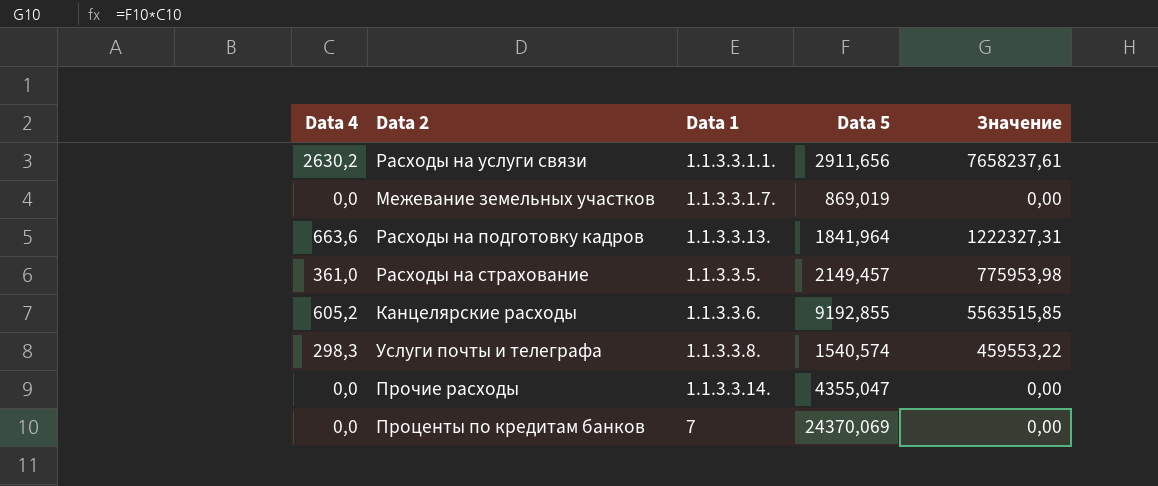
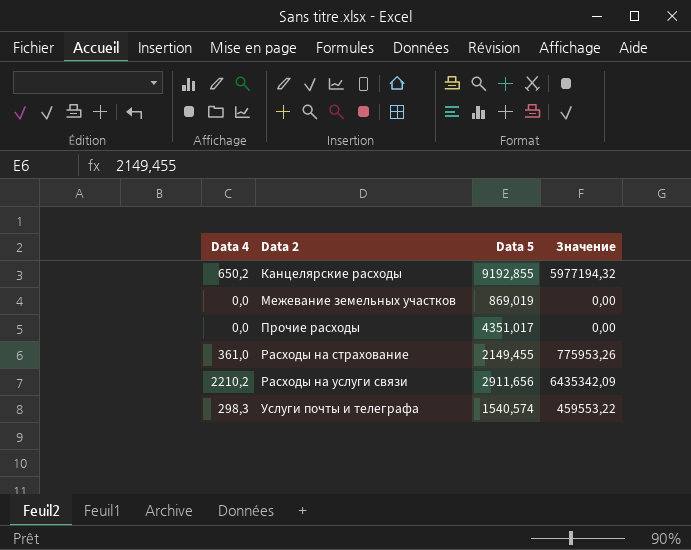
row order: none -> Data 2 ascending
column Data 1 | position: 3 -> none
row Расходы на подготовку кадров: 663,6 | 1.1.3.3.13. | 1841,964 | 1222327,31 -> none
row Проценты по кредитам банков: 0,0 | 7 | 24370,069 | 0,00 -> none
Канцелярские расходы | Data 4: 605,2 -> 650,2
Канцелярские расходы | Значение: 5563515,85 -> 5977194,32
Прочие расходы | Data 5: 4355,047 -> 4351,017
Расходы на страхование | Data 5: 2149,457 -> 2149,455
Расходы на страхование | Значение: 775953,98 -> 775953,26
Расходы на услуги связи | Data 4: 2630,2 -> 2210,2
Расходы на услуги связи | Значение: 7658237,61 -> 6435342,09

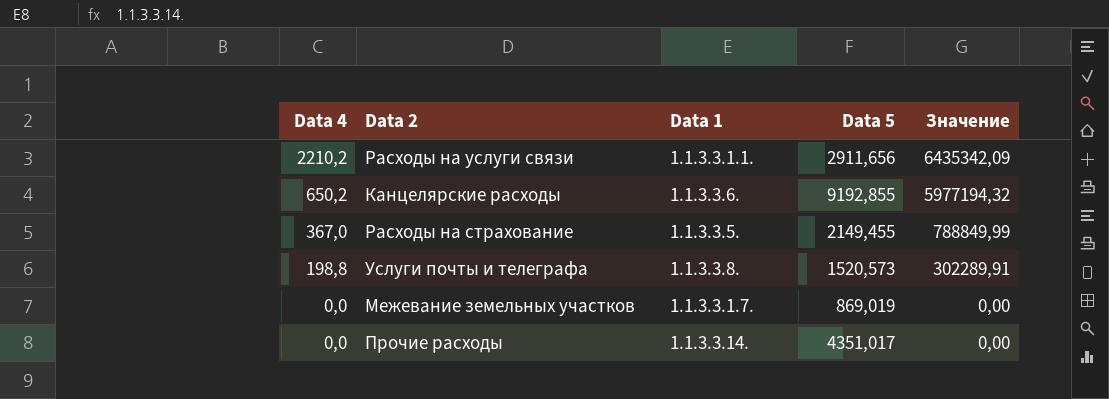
row order: Data 2 ascending -> Data 4 descending
column Data 1 | position: none -> 3
Расходы на страхование | Data 4: 361,0 -> 367,0
Расходы на страхование | Значение: 775953,26 -> 788849,99
Услуги почты и телеграфа | Data 4: 298,3 -> 198,8
Услуги почты и телеграфа | Data 5: 1540,574 -> 1520,573
Услуги почты и телеграфа | Значение: 459553,22 -> 302289,91

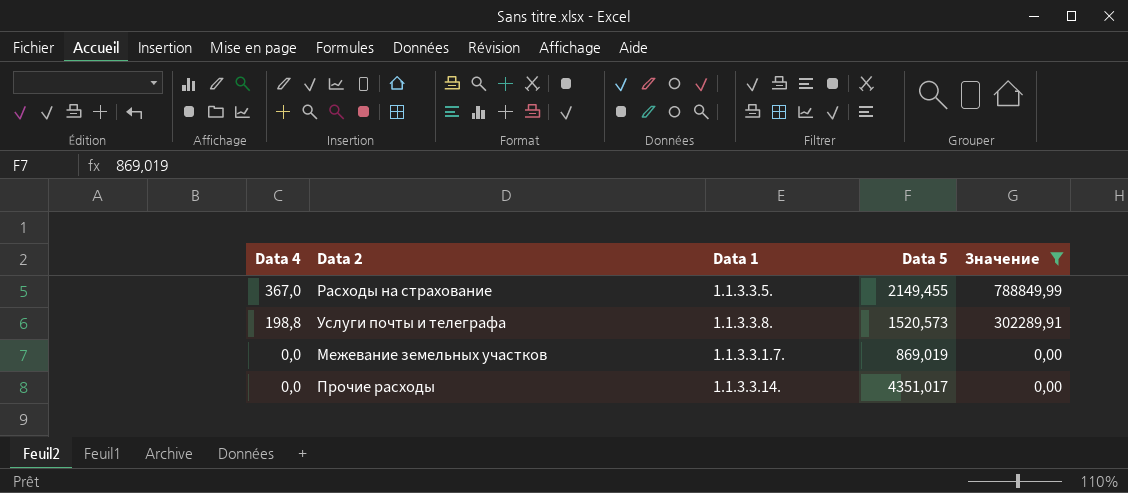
filter: none -> Значение <= 788849,99

